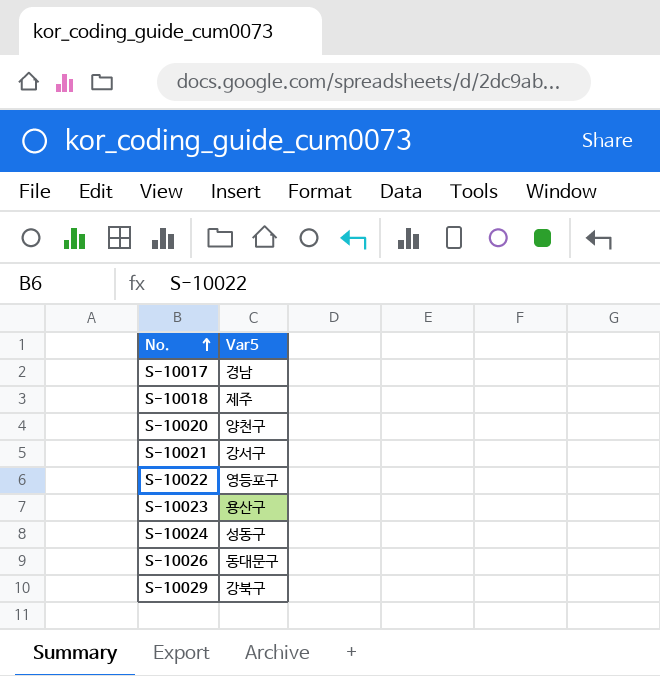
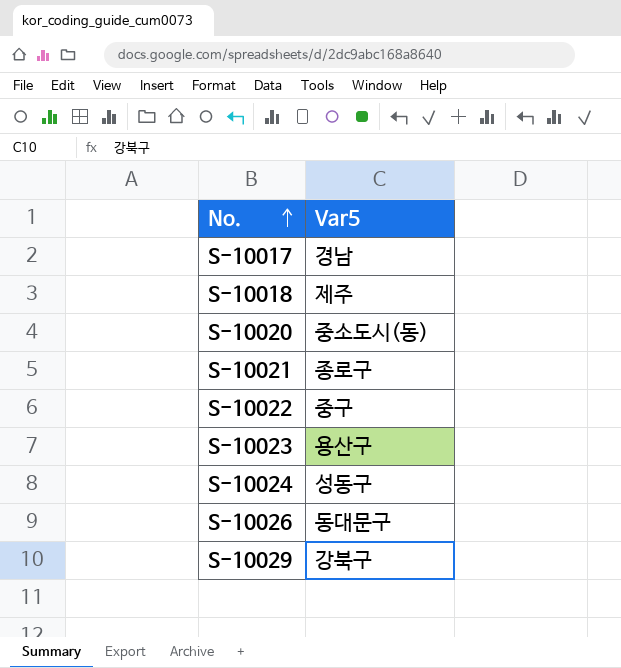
S-10020 | Var5: 양천구 -> 중소도시(동)
S-10021 | Var5: 강서구 -> 종로구
S-10022 | Var5: 영등포구 -> 중구

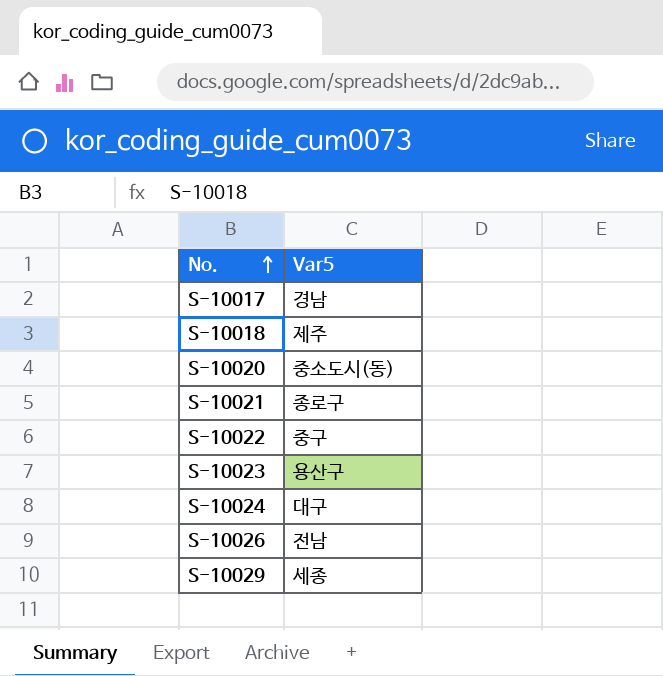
S-10024 | Var5: 성동구 -> 대구
S-10026 | Var5: 동대문구 -> 전남
S-10029 | Var5: 강북구 -> 세종

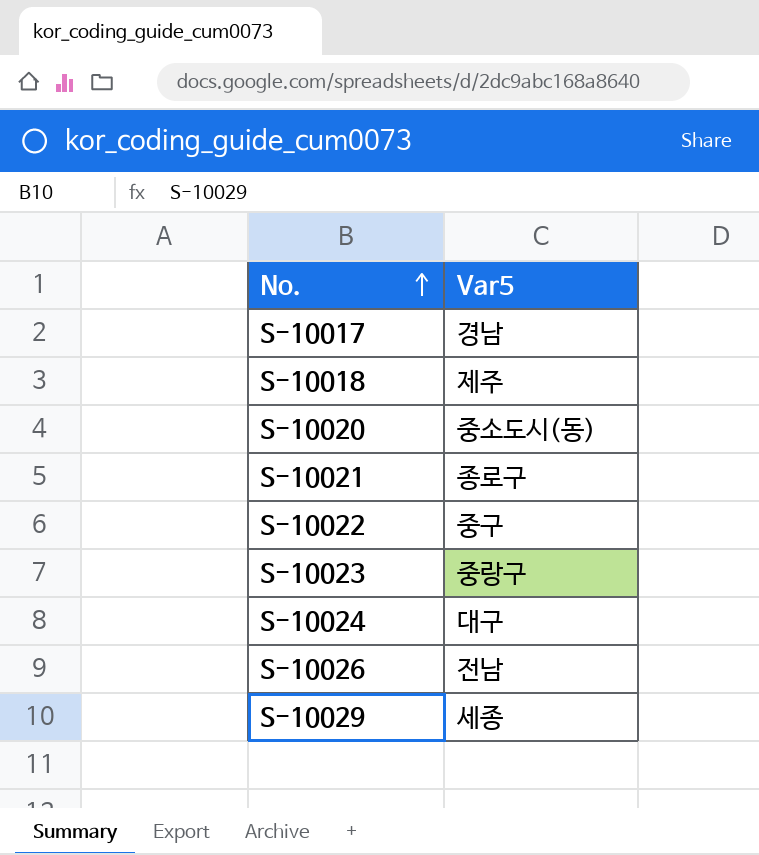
S-10023 | Var5: 용산구 -> 중랑구

